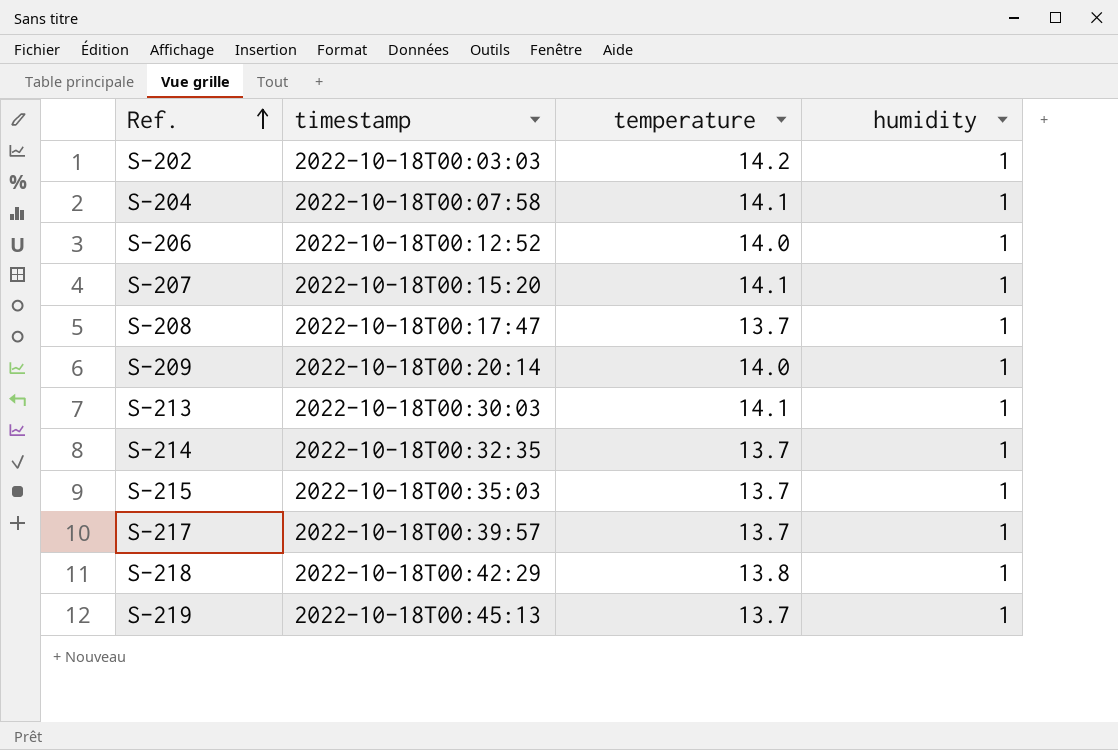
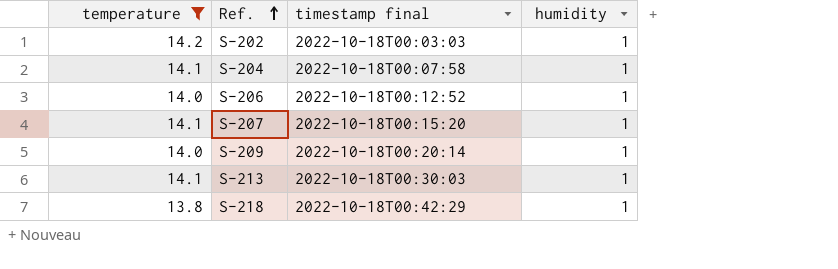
filter: none -> temperature != 13.7
column temperature | position: 3 -> 1
column name: timestamp -> timestamp final

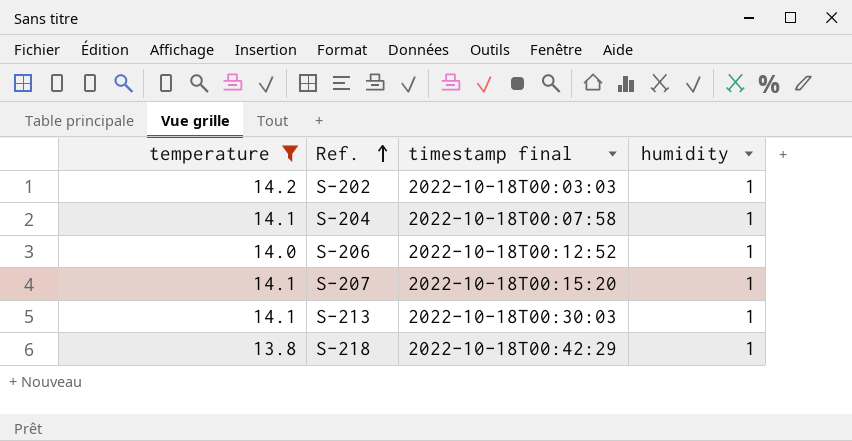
row S-209: 14.0 | 2022-10-18T00:20:14 | 1 -> none

